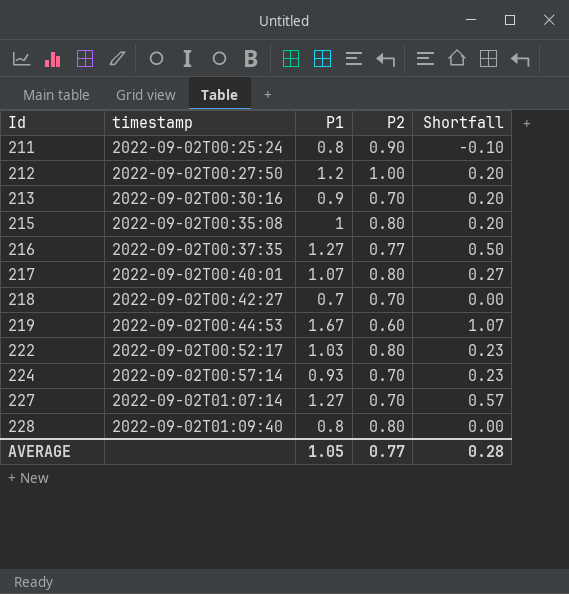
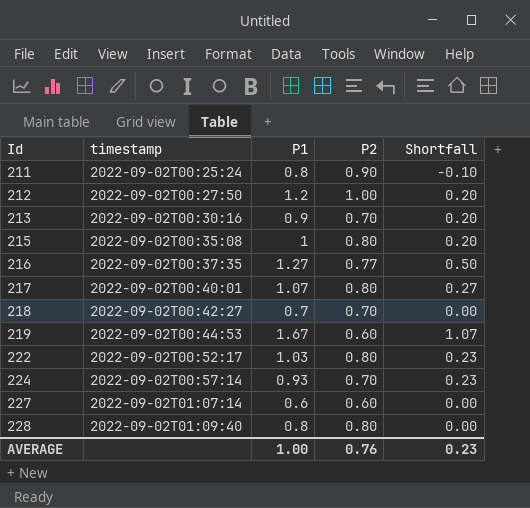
227 | P1: 1.27 -> 0.6
227 | P2: 0.70 -> 0.60
227 | Shortfall: 0.57 -> 0.00
AVERAGE | P1: 1.05 -> 1.00
AVERAGE | P2: 0.77 -> 0.76
AVERAGE | Shortfall: 0.28 -> 0.23

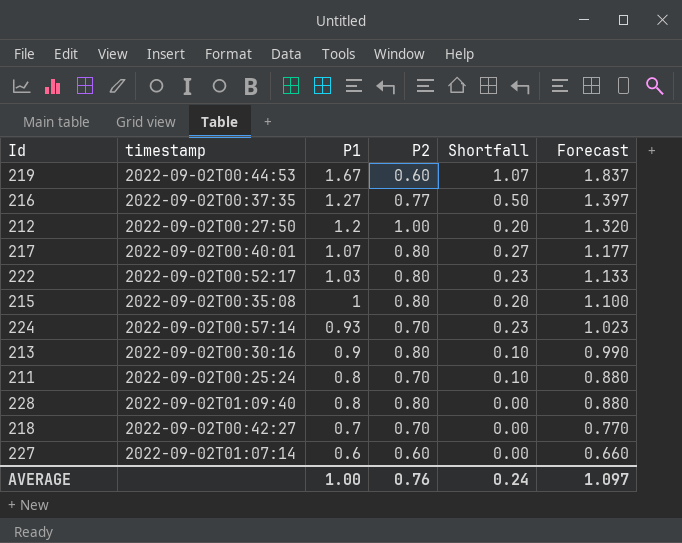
row order: Id ascending -> P1 descending
column Forecast | formula: none -> [P1] * 1.1
213 | P2: 0.70 -> 0.80
213 | Shortfall: 0.20 -> 0.10
211 | P2: 0.90 -> 0.70
211 | Shortfall: -0.10 -> 0.10
AVERAGE | Shortfall: 0.23 -> 0.24

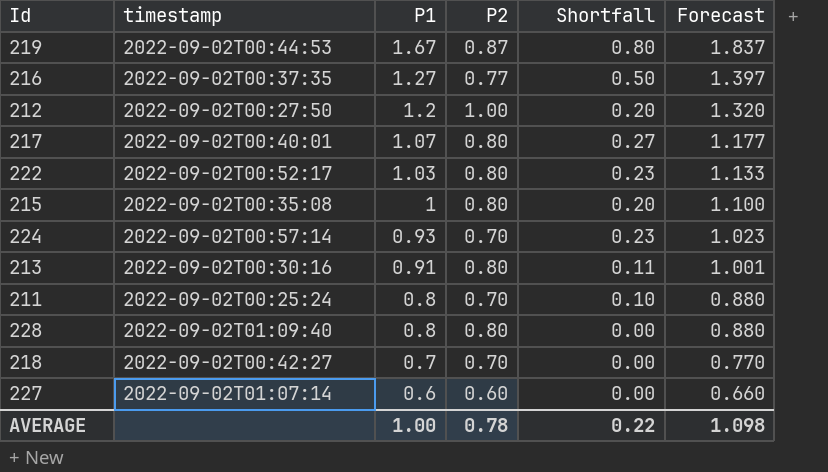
219 | P2: 0.60 -> 0.87
219 | Shortfall: 1.07 -> 0.80
213 | P1: 0.9 -> 0.91
213 | Shortfall: 0.10 -> 0.11
213 | Forecast: 0.990 -> 1.001
AVERAGE | P2: 0.76 -> 0.78
AVERAGE | Shortfall: 0.24 -> 0.22
AVERAGE | Forecast: 1.097 -> 1.098

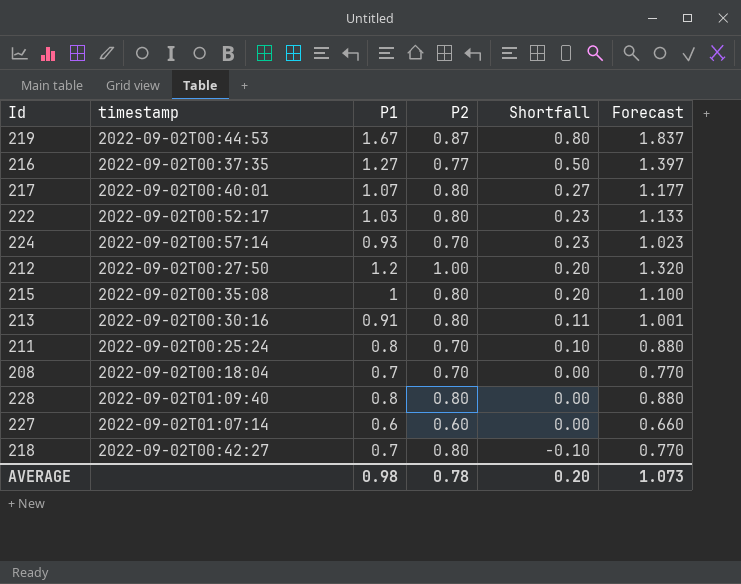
row order: P1 descending -> Shortfall descending
row 208: none -> 2022-09-02T00:18:04 | 0.7 | 0.70 | 0.00 | 0.770
218 | P2: 0.70 -> 0.80
218 | Shortfall: 0.00 -> -0.10
AVERAGE | P1: 1.00 -> 0.98
AVERAGE | Shortfall: 0.22 -> 0.20
AVERAGE | Forecast: 1.098 -> 1.073

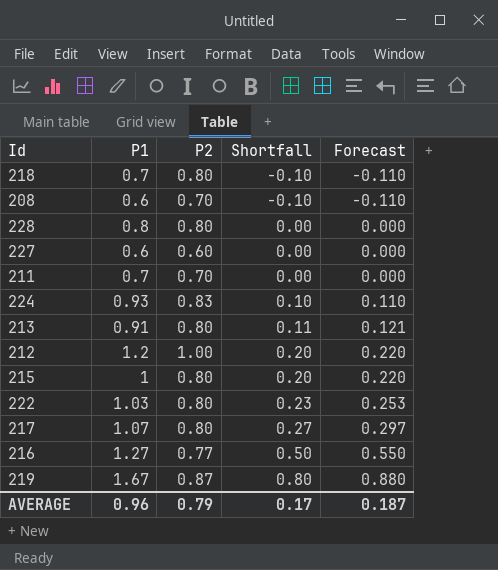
row order: Shortfall descending -> Shortfall ascending
column timestamp | position: 2 -> none
column Forecast | formula: [P1] * 1.1 -> [Shortfall] * 1.1
208 | P1: 0.7 -> 0.6
208 | Shortfall: 0.00 -> -0.10
211 | P1: 0.8 -> 0.7
211 | Shortfall: 0.10 -> 0.00
224 | P2: 0.70 -> 0.83
224 | Shortfall: 0.23 -> 0.10
AVERAGE | P1: 0.98 -> 0.96
AVERAGE | P2: 0.78 -> 0.79
AVERAGE | Shortfall: 0.20 -> 0.17
AVERAGE | Forecast: 1.073 -> 0.187

